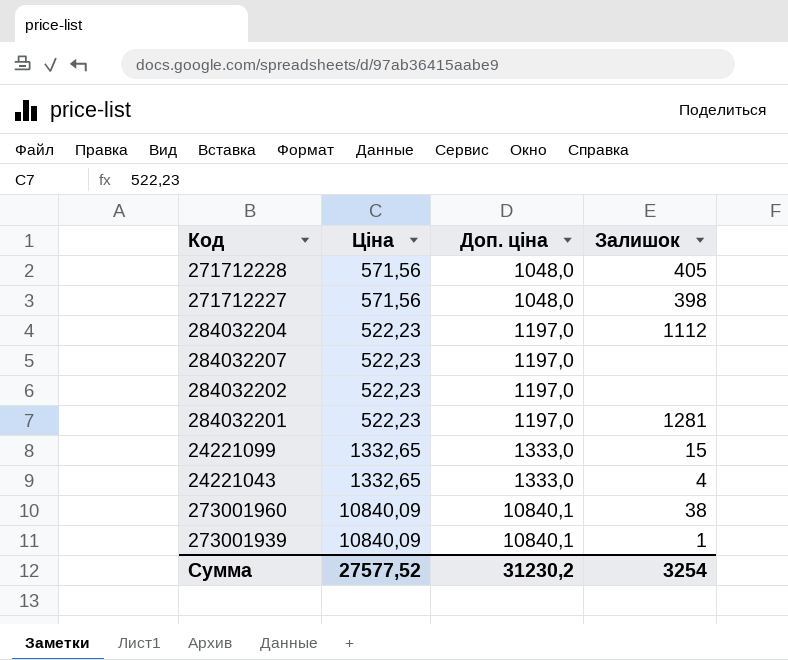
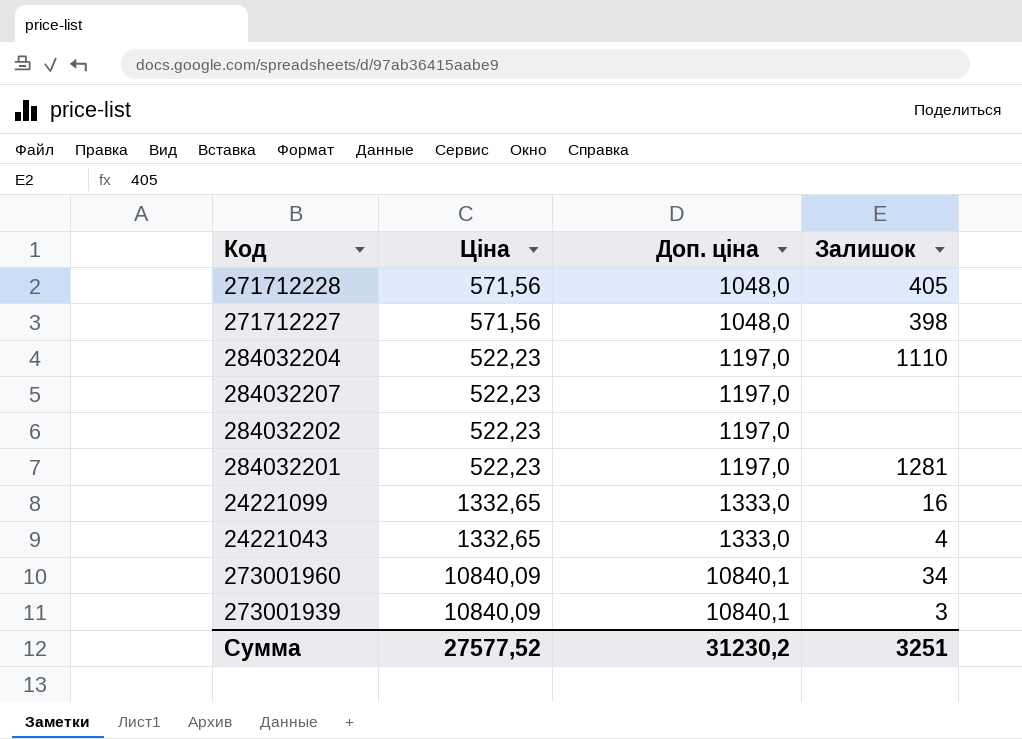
284032204 | Залишок: 1112 -> 1110
24221099 | Залишок: 15 -> 16
273001960 | Залишок: 38 -> 34
273001939 | Залишок: 1 -> 3
Сумма | Залишок: 3254 -> 3251

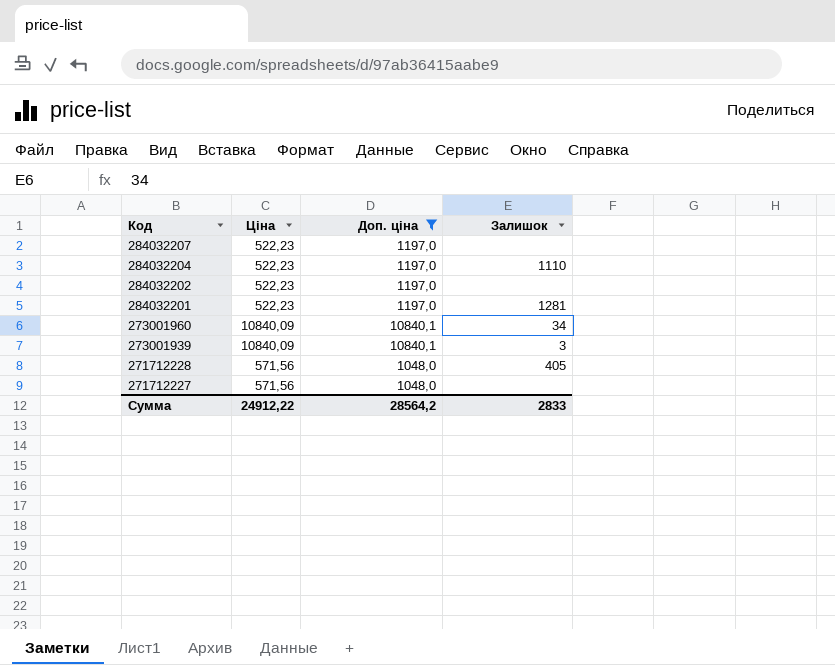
filter: none -> Доп. ціна != 1333,0
row order: Доп. ціна ascending -> Код descending
271712227 | Залишок: 398 -> none
Сумма | Ціна: 27577,52 -> 24912,22
Сумма | Доп. ціна: 31230,2 -> 28564,2
Сумма | Залишок: 3251 -> 2833

